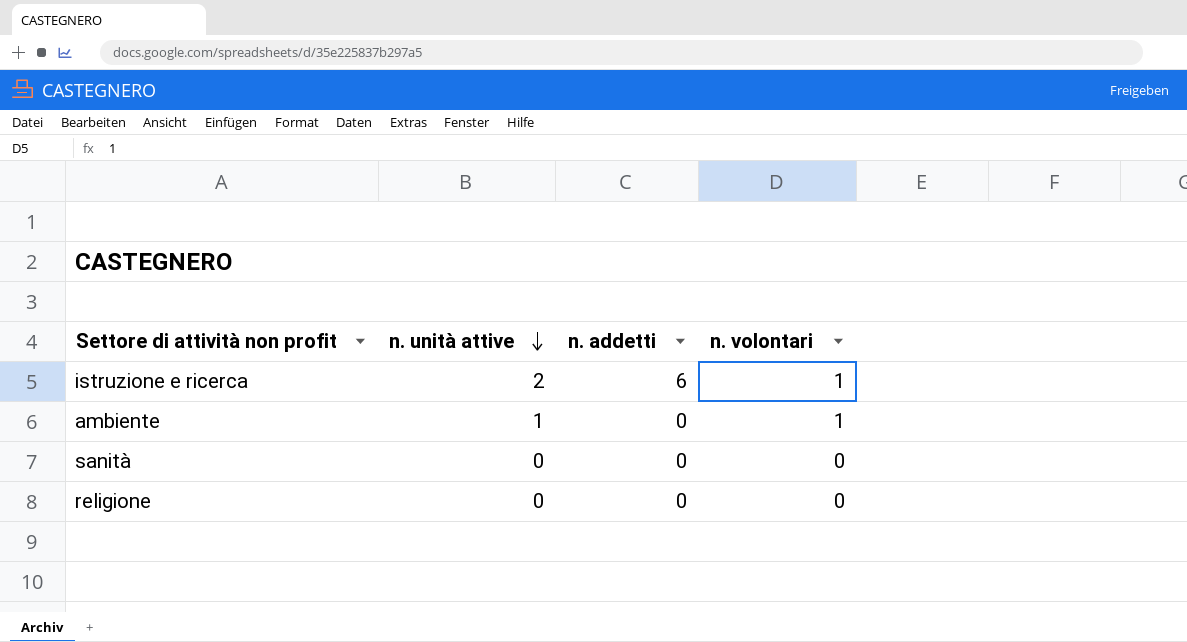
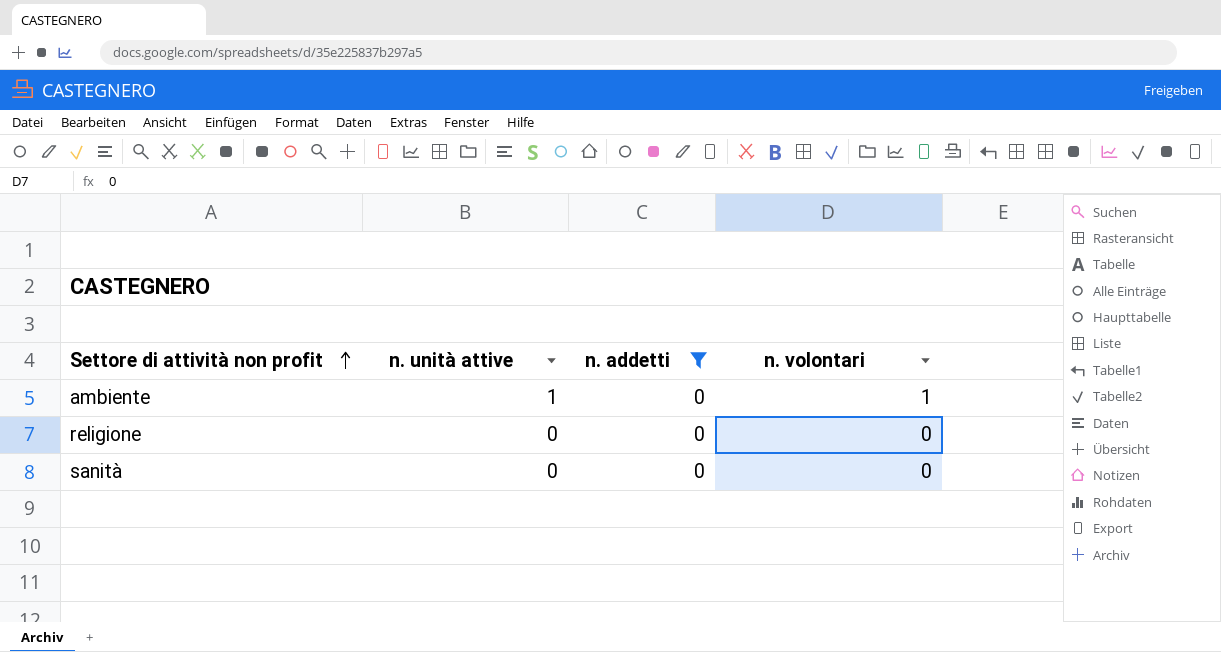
filter: none -> n. addetti = 0
row order: n. unità attive descending -> Settore di attività non profit ascending

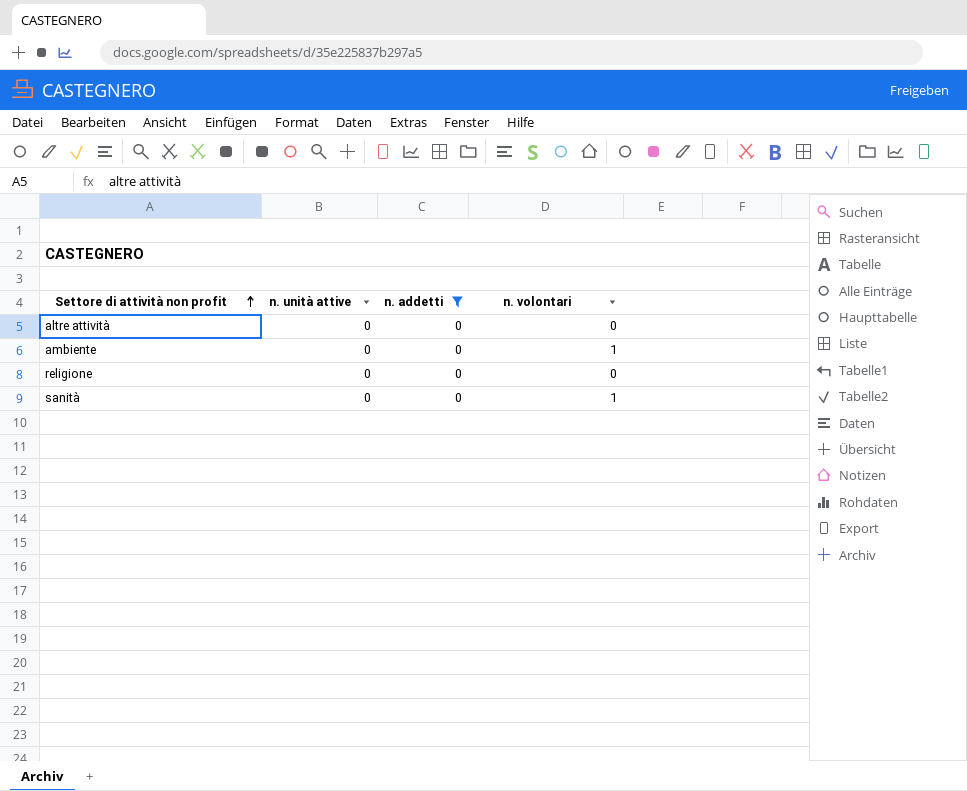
row altre attività: none -> 0 | 0 | 0
ambiente | n. unità attive: 1 -> 0
sanità | n. volontari: 0 -> 1

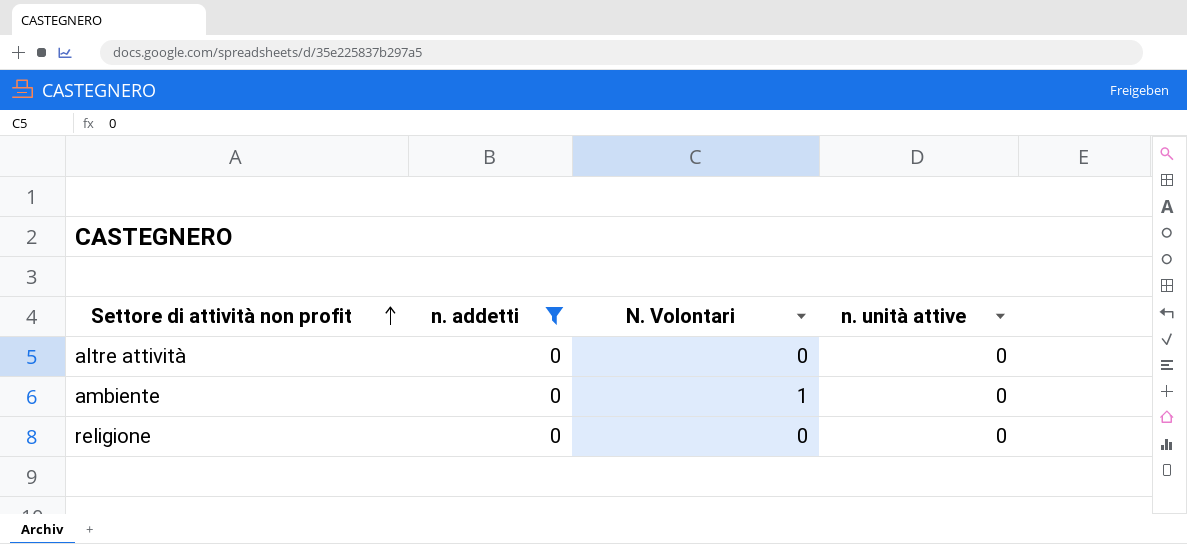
column name: n. volontari -> N. Volontari
column n. unità attive | position: 2 -> 4
row sanità: 0 | 0 | 1 -> none

